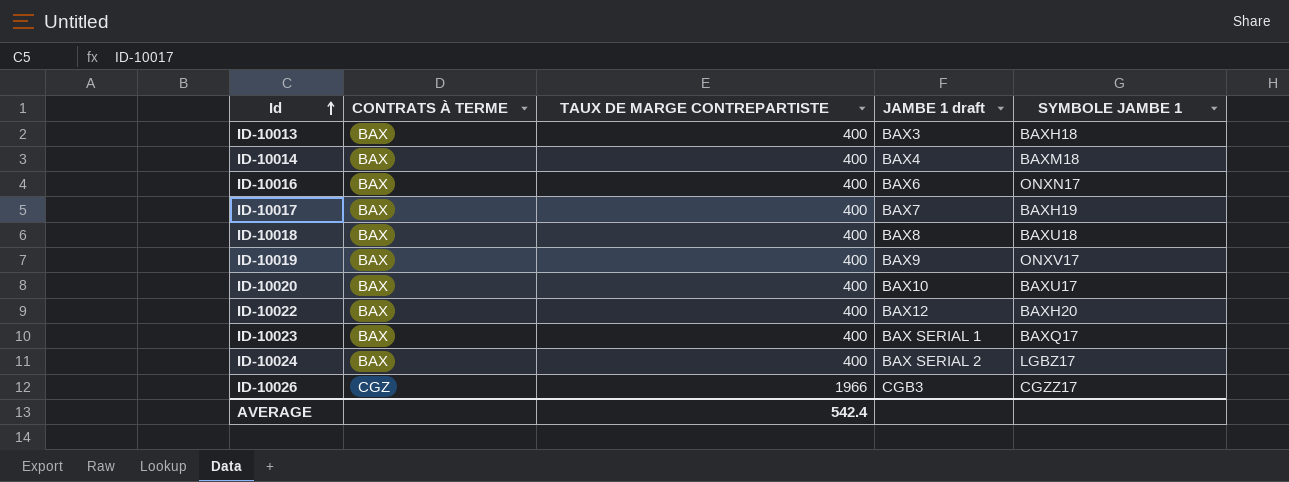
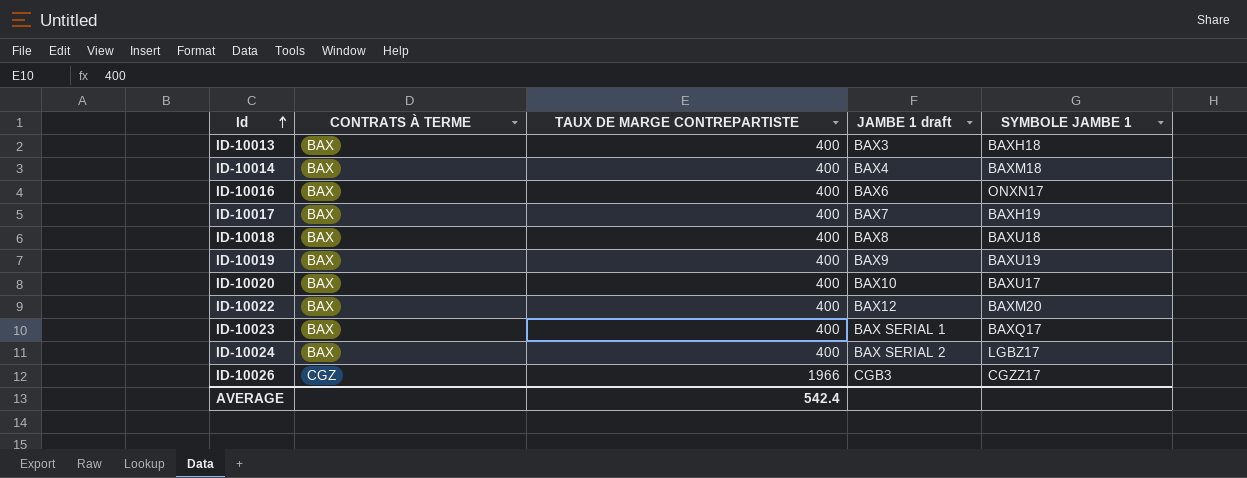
ID-10019 | SYMBOLE JAMBE 1: ONXV17 -> BAXU19
ID-10022 | SYMBOLE JAMBE 1: BAXH20 -> BAXM20

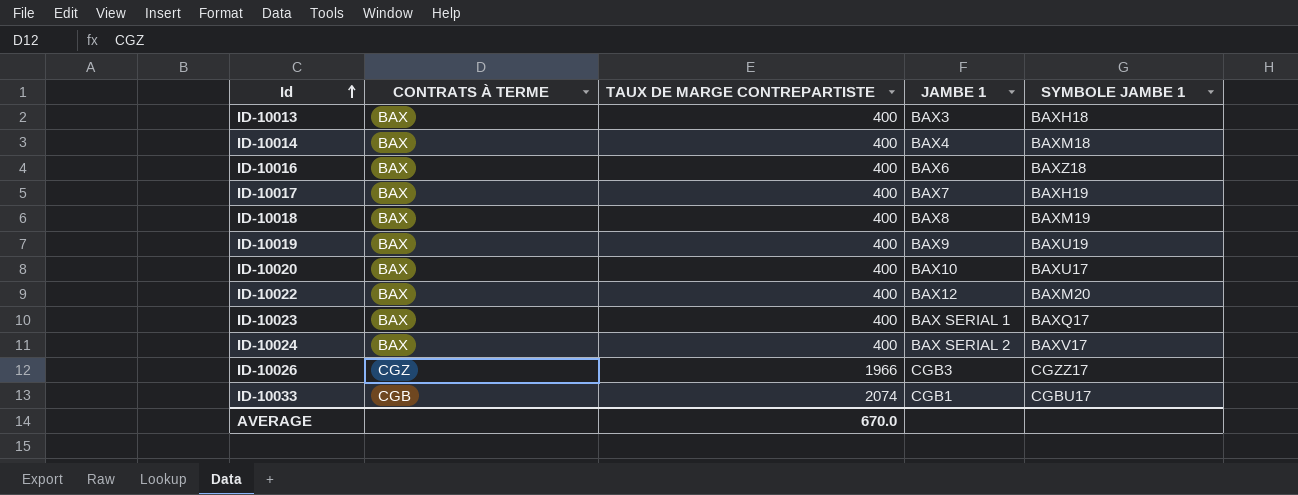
column name: JAMBE 1 draft -> JAMBE 1
ID-10016 | SYMBOLE JAMBE 1: ONXN17 -> BAXZ18
ID-10018 | SYMBOLE JAMBE 1: BAXU18 -> BAXM19
ID-10024 | SYMBOLE JAMBE 1: LGBZ17 -> BAXV17
row ID-10033: none -> CGB | 2074 | CGB1 | CGBU17
AVERAGE | TAUX DE MARGE CONTREPARTISTE: 542.4 -> 670.0

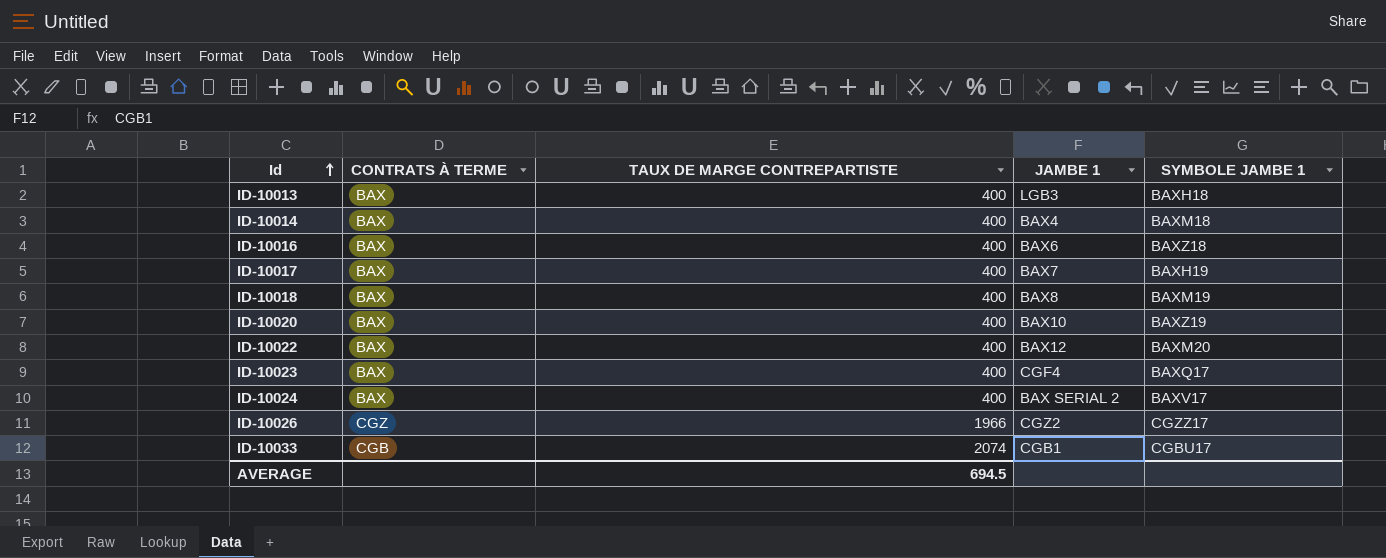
row ID-10019: BAX | 400 | BAX9 | BAXU19 -> none
ID-10013 | JAMBE 1: BAX3 -> LGB3
ID-10020 | SYMBOLE JAMBE 1: BAXU17 -> BAXZ19
ID-10023 | JAMBE 1: BAX SERIAL 1 -> CGF4
ID-10026 | JAMBE 1: CGB3 -> CGZ2
AVERAGE | TAUX DE MARGE CONTREPARTISTE: 670.0 -> 694.5

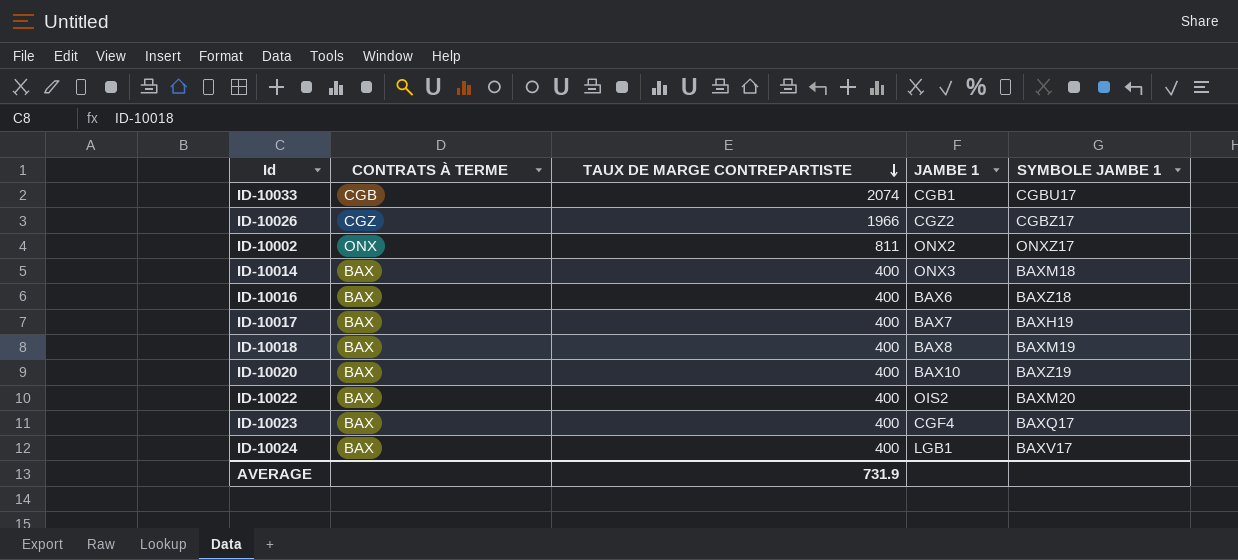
row order: Id ascending -> TAUX DE MARGE CONTREPARTISTE descending
row ID-10013: BAX | 400 | LGB3 | BAXH18 -> none
ID-10026 | SYMBOLE JAMBE 1: CGZZ17 -> CGBZ17
row ID-10002: none -> ONX | 811 | ONX2 | ONXZ17
ID-10014 | JAMBE 1: BAX4 -> ONX3
ID-10022 | JAMBE 1: BAX12 -> OIS2
ID-10024 | JAMBE 1: BAX SERIAL 2 -> LGB1
AVERAGE | TAUX DE MARGE CONTREPARTISTE: 694.5 -> 731.9

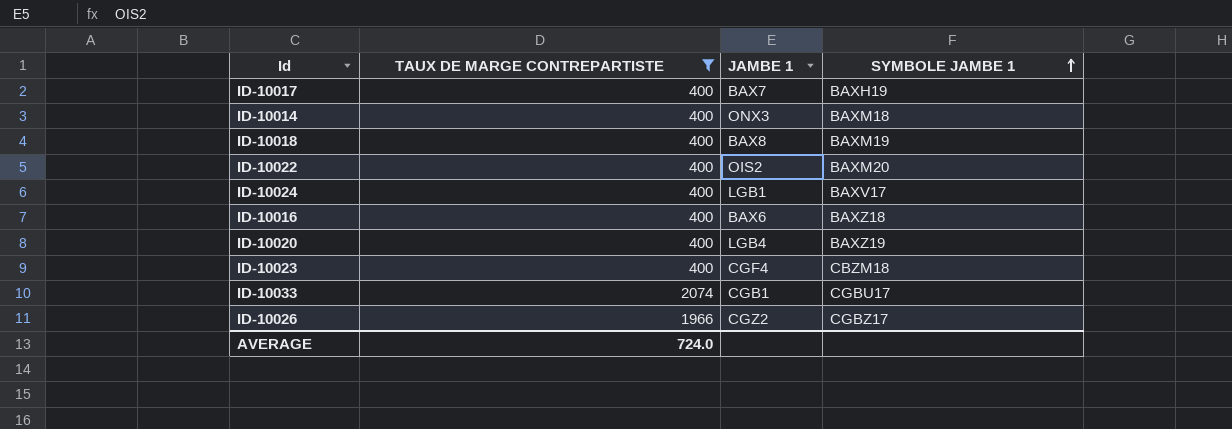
filter: none -> TAUX DE MARGE CONTREPARTISTE != 811
row order: TAUX DE MARGE CONTREPARTISTE descending -> SYMBOLE JAMBE 1 ascending
column CONTRATS À TERME | position: 2 -> none
ID-10020 | JAMBE 1: BAX10 -> LGB4
ID-10023 | SYMBOLE JAMBE 1: BAXQ17 -> CBZM18
AVERAGE | TAUX DE MARGE CONTREPARTISTE: 731.9 -> 724.0

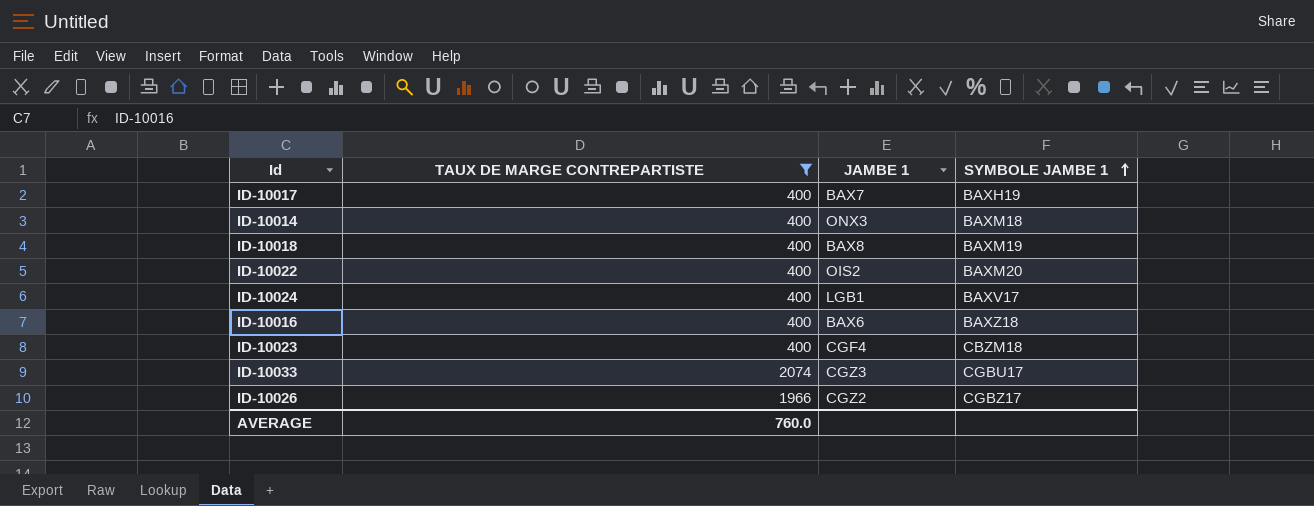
row ID-10020: 400 | LGB4 | BAXZ19 -> none
ID-10033 | JAMBE 1: CGB1 -> CGZ3
AVERAGE | TAUX DE MARGE CONTREPARTISTE: 724.0 -> 760.0

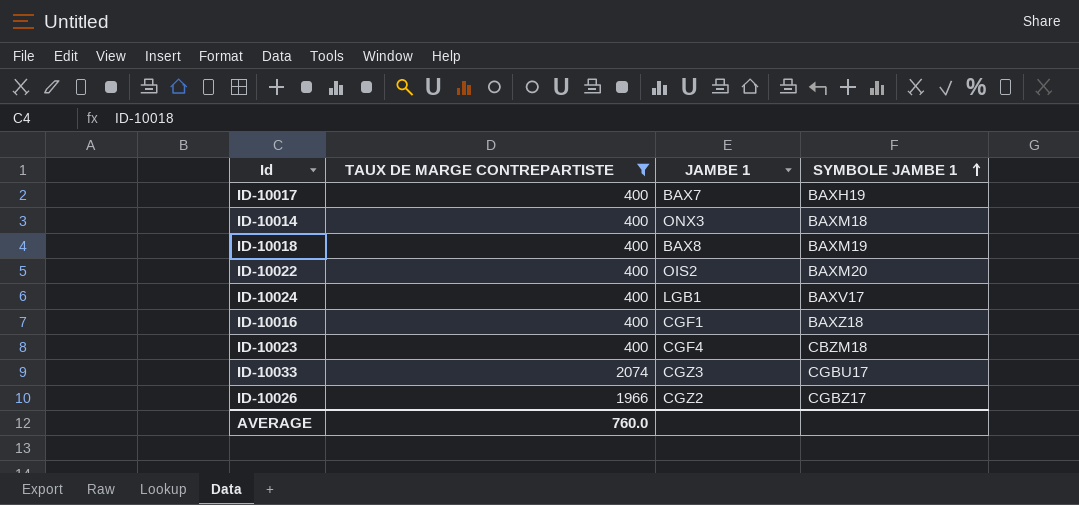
ID-10016 | JAMBE 1: BAX6 -> CGF1

